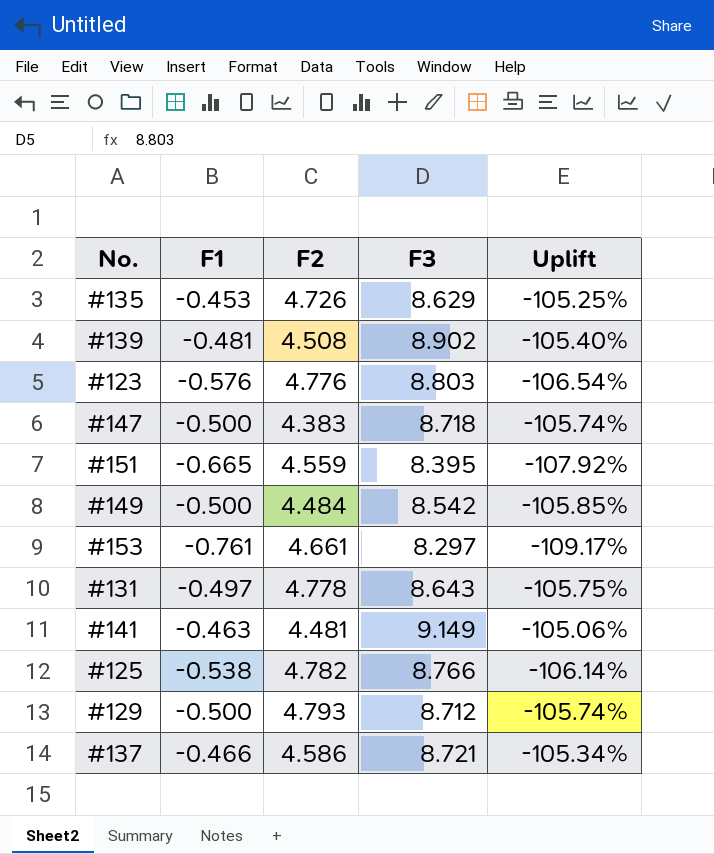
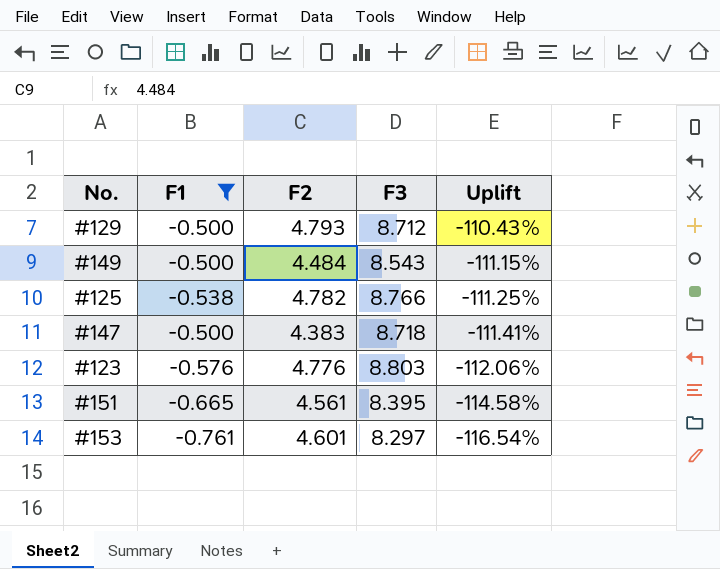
filter: none -> F1 <= -0.500
row order: none -> Uplift descending
column Uplift | formula: ([F1] - [F3]) / [F3] -> ([F1] - [F2]) / [F2]
#149 | F3: 8.542 -> 8.543
#151 | F2: 4.559 -> 4.561
#153 | F2: 4.661 -> 4.601

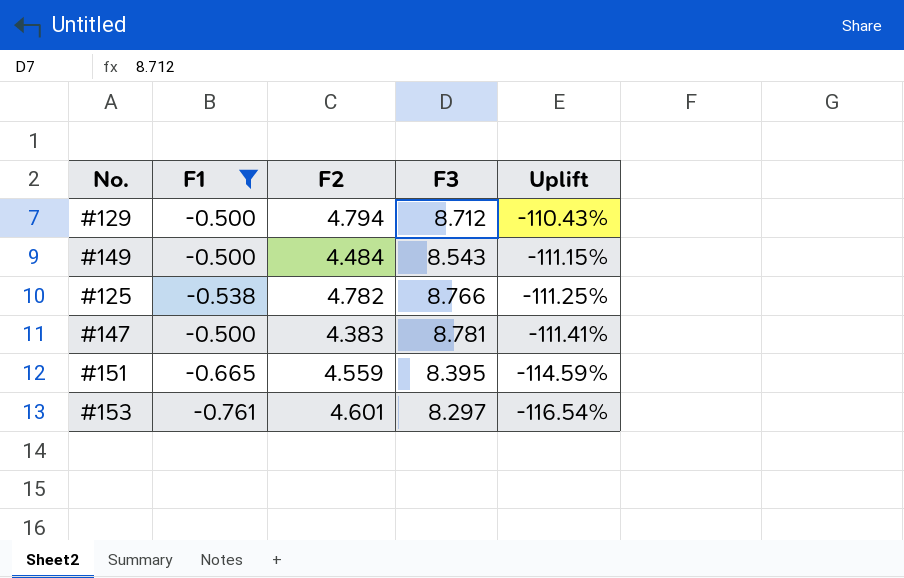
row #123: -0.576 | 4.776 | 8.803 | -112.06% -> none
#129 | F2: 4.793 -> 4.794
#147 | F3: 8.718 -> 8.781
#151 | F2: 4.561 -> 4.559
#151 | Uplift: -114.58% -> -114.59%

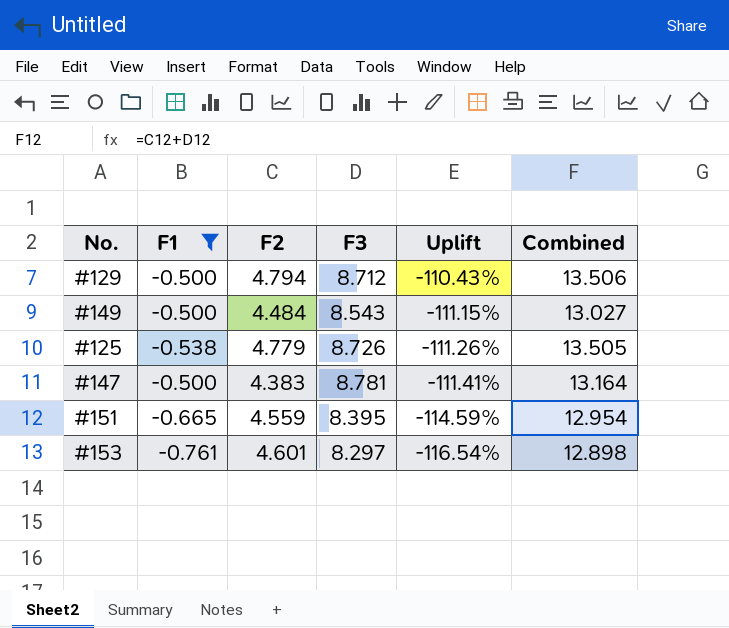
column Combined | formula: none -> [F2] + [F3]
#125 | F2: 4.782 -> 4.779
#125 | F3: 8.766 -> 8.726
#125 | Uplift: -111.25% -> -111.26%

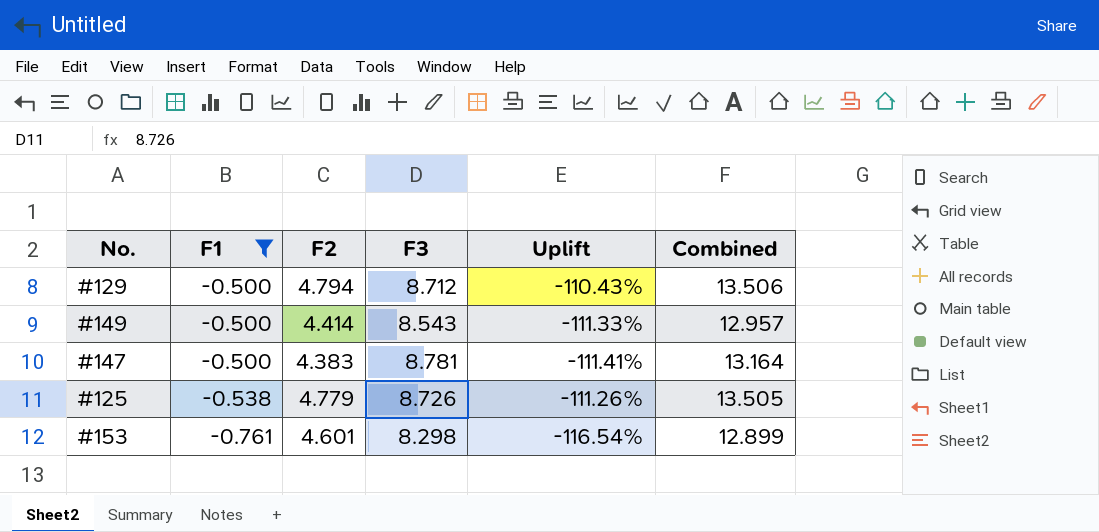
row order: Uplift descending -> F1 descending
row #151: -0.665 | 4.559 | 8.395 | -114.59% | 12.954 -> none
#149 | F2: 4.484 -> 4.414
#149 | Uplift: -111.15% -> -111.33%
#149 | Combined: 13.027 -> 12.957
#153 | F3: 8.297 -> 8.298
#153 | Combined: 12.898 -> 12.899

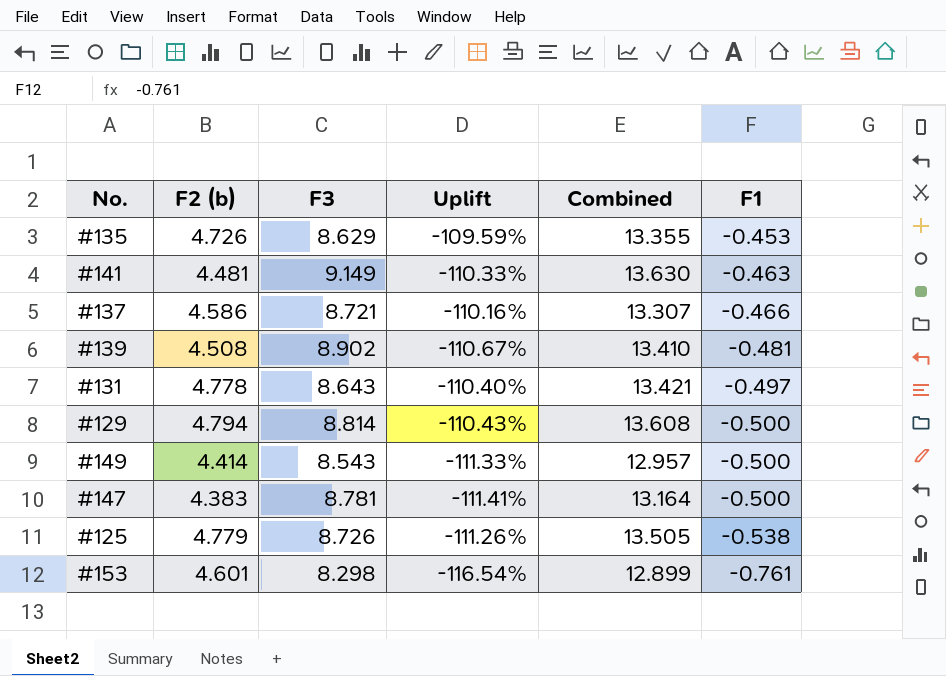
filter: F1 <= -0.500 -> none
column name: F2 -> F2 (b)
column F1 | position: 2 -> 6
#129 | F3: 8.712 -> 8.814
#129 | Combined: 13.506 -> 13.608

